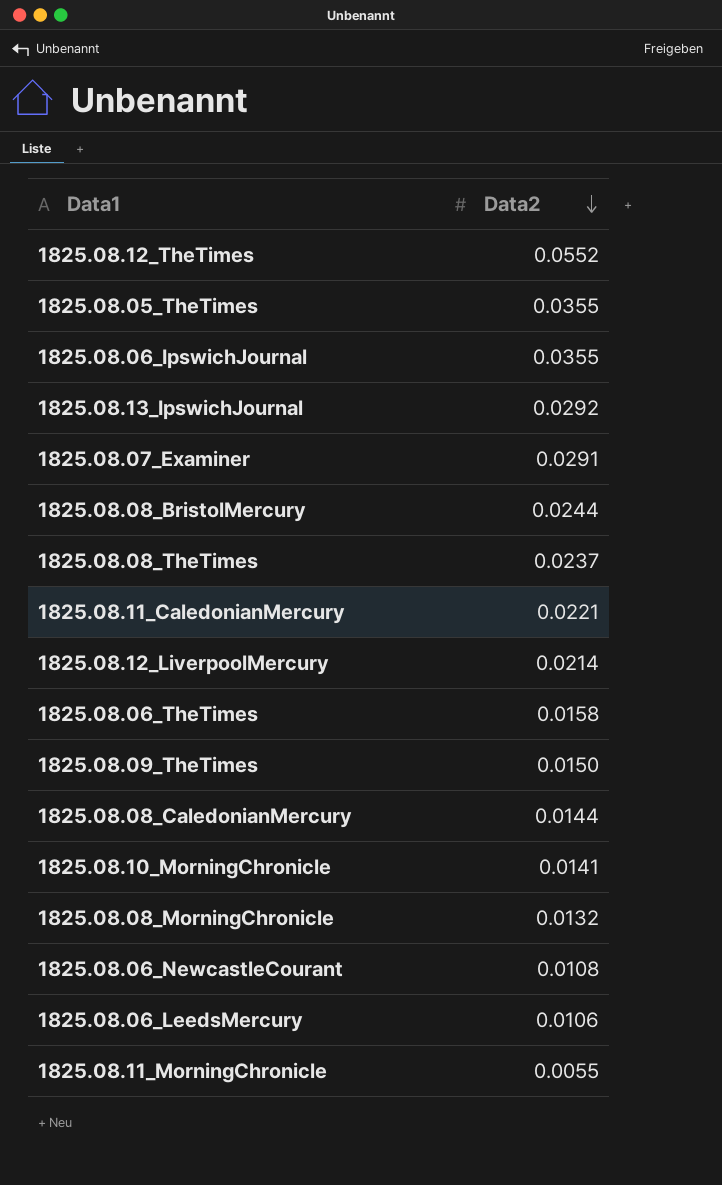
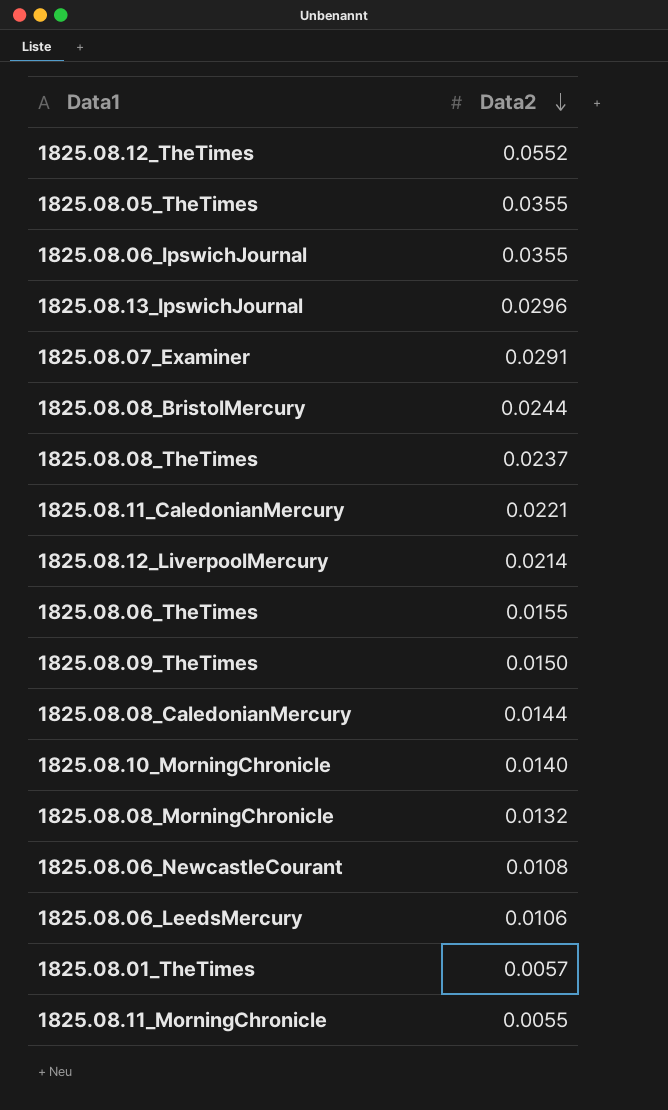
1825.08.13_IpswichJournal | Data2: 0.0292 -> 0.0296
1825.08.06_TheTimes | Data2: 0.0158 -> 0.0155
1825.08.10_MorningChronicle | Data2: 0.0141 -> 0.0140
row 1825.08.01_TheTimes: none -> 0.0057

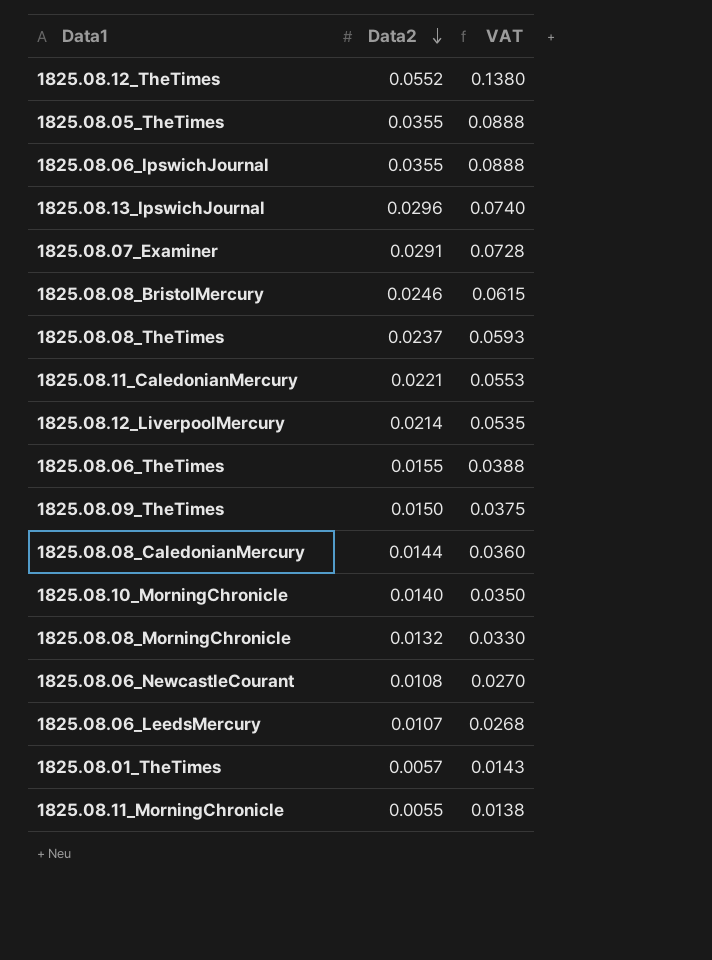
column VAT | formula: none -> [Data2] * 2.5
1825.08.08_BristolMercury | Data2: 0.0244 -> 0.0246
1825.08.06_LeedsMercury | Data2: 0.0106 -> 0.0107

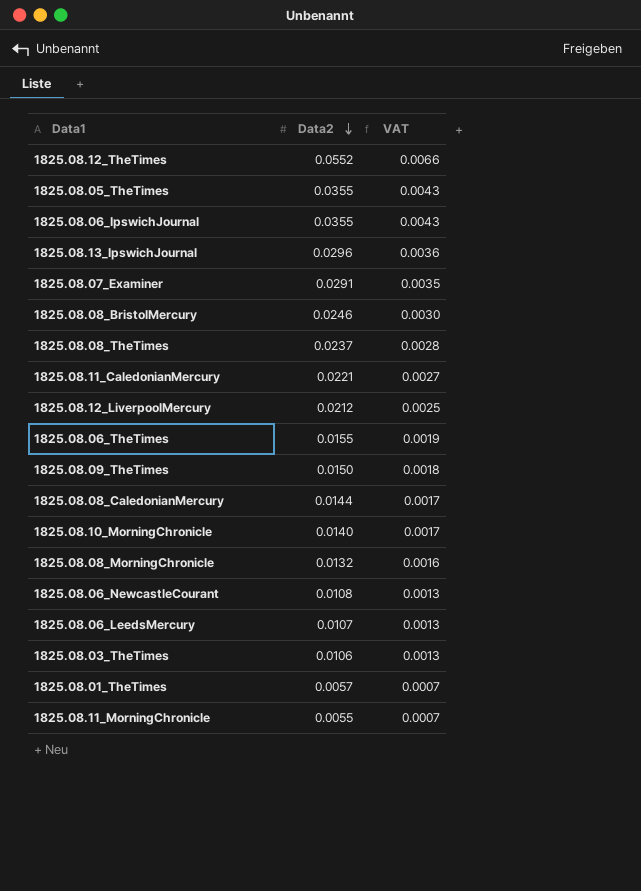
column VAT | formula: [Data2] * 2.5 -> [Data2] * 0.12
1825.08.12_LiverpoolMercury | Data2: 0.0214 -> 0.0212
row 1825.08.03_TheTimes: none -> 0.0106 | 0.0013

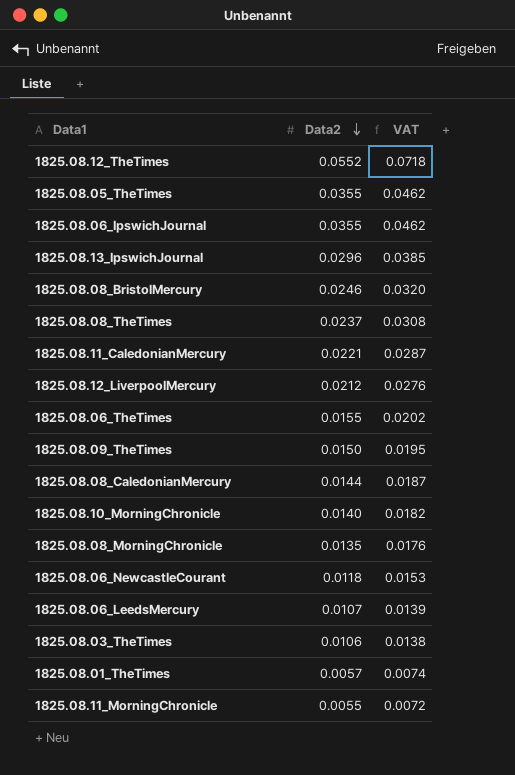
column VAT | formula: [Data2] * 0.12 -> [Data2] * 1.3
row 1825.08.07_Examiner: 0.0291 | 0.0035 -> none
1825.08.08_MorningChronicle | Data2: 0.0132 -> 0.0135
1825.08.06_NewcastleCourant | Data2: 0.0108 -> 0.0118

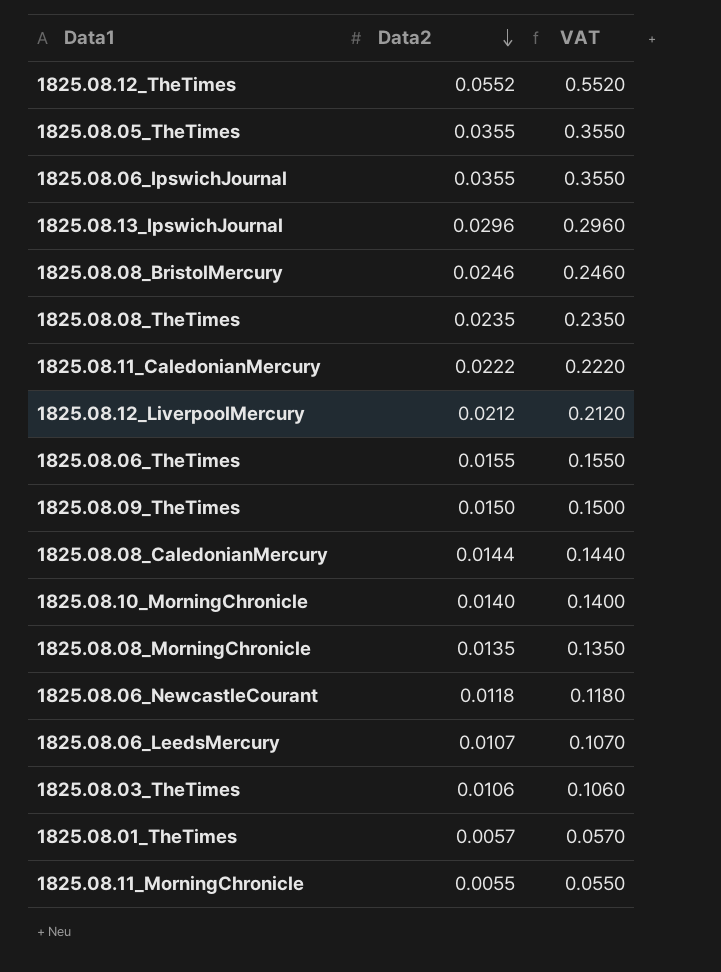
column VAT | formula: [Data2] * 1.3 -> [Data2] * 10
1825.08.08_TheTimes | Data2: 0.0237 -> 0.0235
1825.08.11_CaledonianMercury | Data2: 0.0221 -> 0.0222

